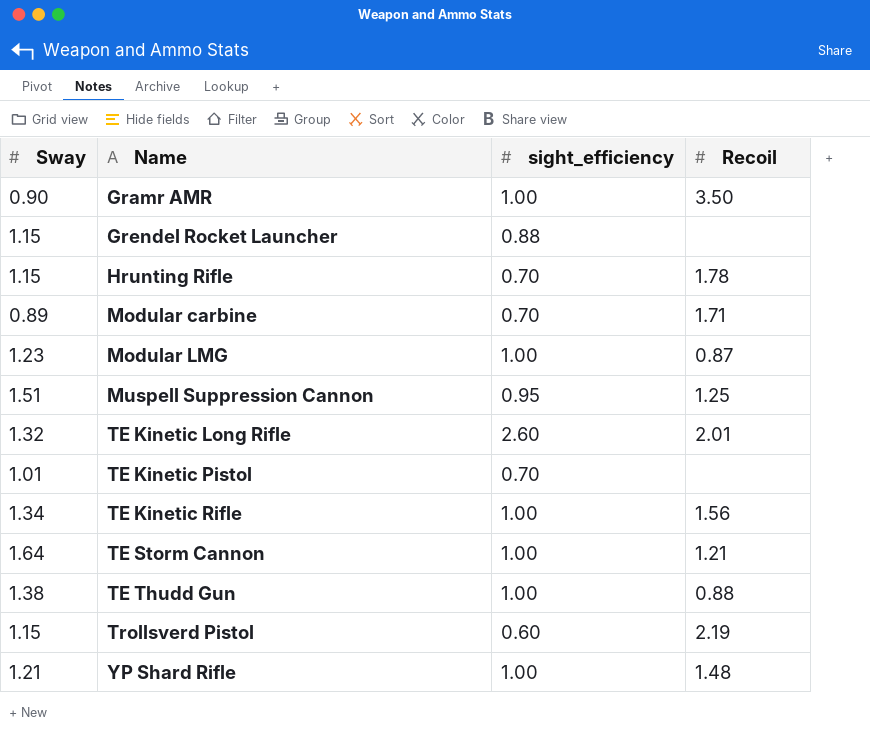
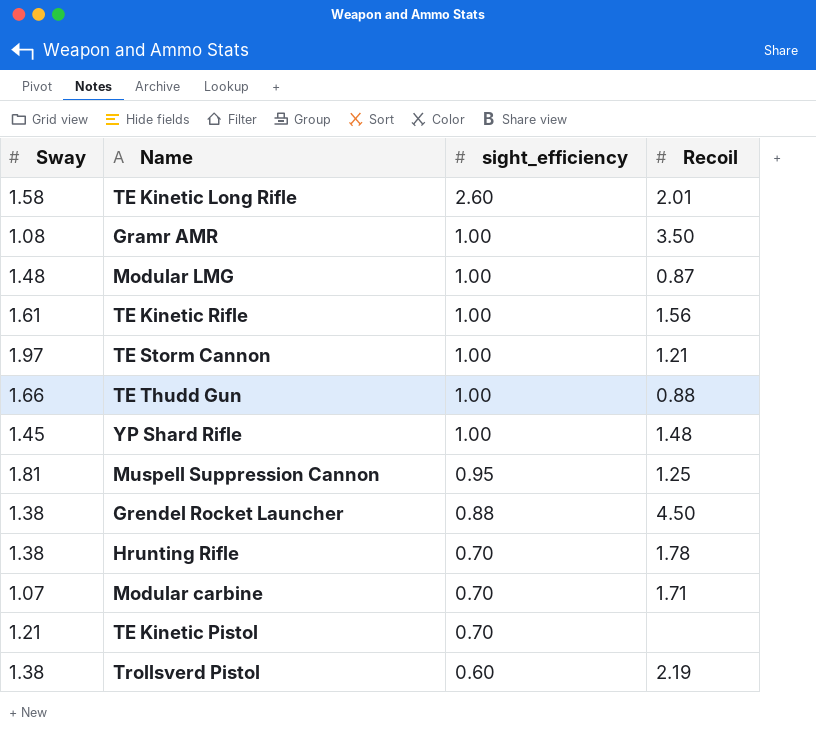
row order: Name ascending -> sight_efficiency descending
TE Kinetic Long Rifle | Sway: 1.32 -> 1.58
Gramr AMR | Sway: 0.90 -> 1.08
Modular LMG | Sway: 1.23 -> 1.48
TE Kinetic Rifle | Sway: 1.34 -> 1.61
TE Storm Cannon | Sway: 1.64 -> 1.97
TE Thudd Gun | Sway: 1.38 -> 1.66
YP Shard Rifle | Sway: 1.21 -> 1.45
Muspell Suppression Cannon | Sway: 1.51 -> 1.81
Grendel Rocket Launcher | Sway: 1.15 -> 1.38
Grendel Rocket Launcher | Recoil: none -> 4.50
Hrunting Rifle | Sway: 1.15 -> 1.38
Modular carbine | Sway: 0.89 -> 1.07
TE Kinetic Pistol | Sway: 1.01 -> 1.21
Trollsverd Pistol | Sway: 1.15 -> 1.38

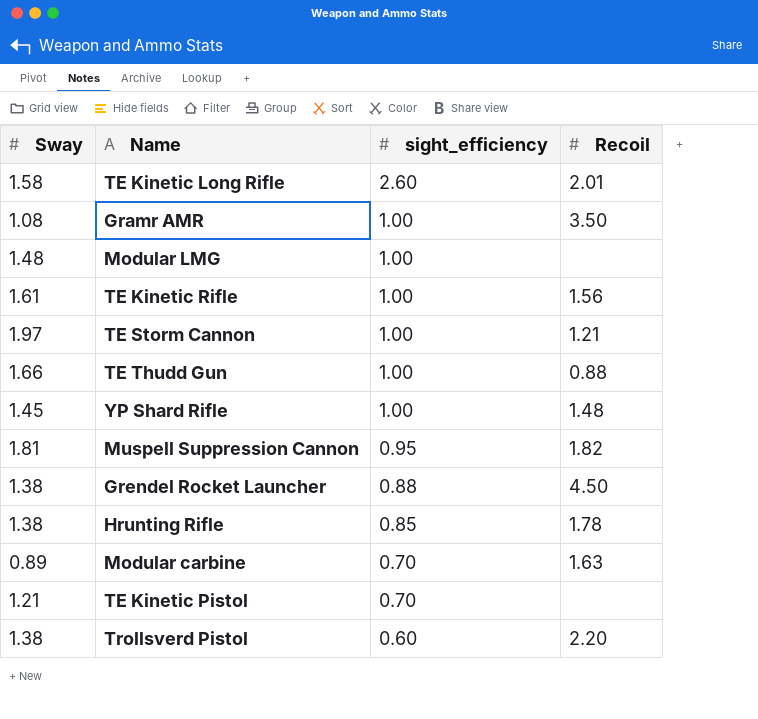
Modular LMG | Recoil: 0.87 -> none
Muspell Suppression Cannon | Recoil: 1.25 -> 1.82
Hrunting Rifle | sight_efficiency: 0.70 -> 0.85
Modular carbine | Sway: 1.07 -> 0.89
Modular carbine | Recoil: 1.71 -> 1.63
Trollsverd Pistol | Recoil: 2.19 -> 2.20

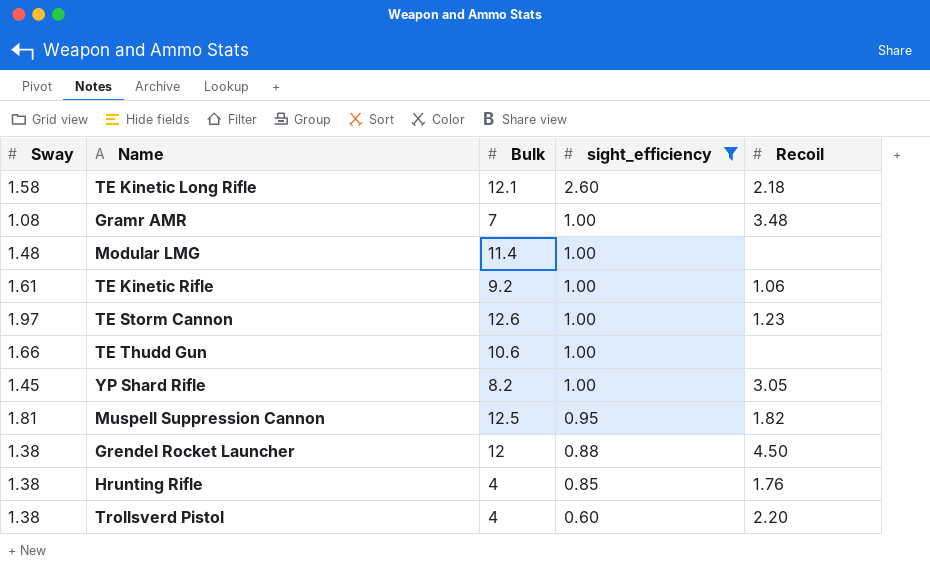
filter: none -> sight_efficiency != 0.70
column Bulk | position: none -> 3
TE Kinetic Long Rifle | Recoil: 2.01 -> 2.18
Gramr AMR | Recoil: 3.50 -> 3.48
TE Kinetic Rifle | Recoil: 1.56 -> 1.06
TE Storm Cannon | Recoil: 1.21 -> 1.23
TE Thudd Gun | Recoil: 0.88 -> none
YP Shard Rifle | Recoil: 1.48 -> 3.05
Hrunting Rifle | Recoil: 1.78 -> 1.76

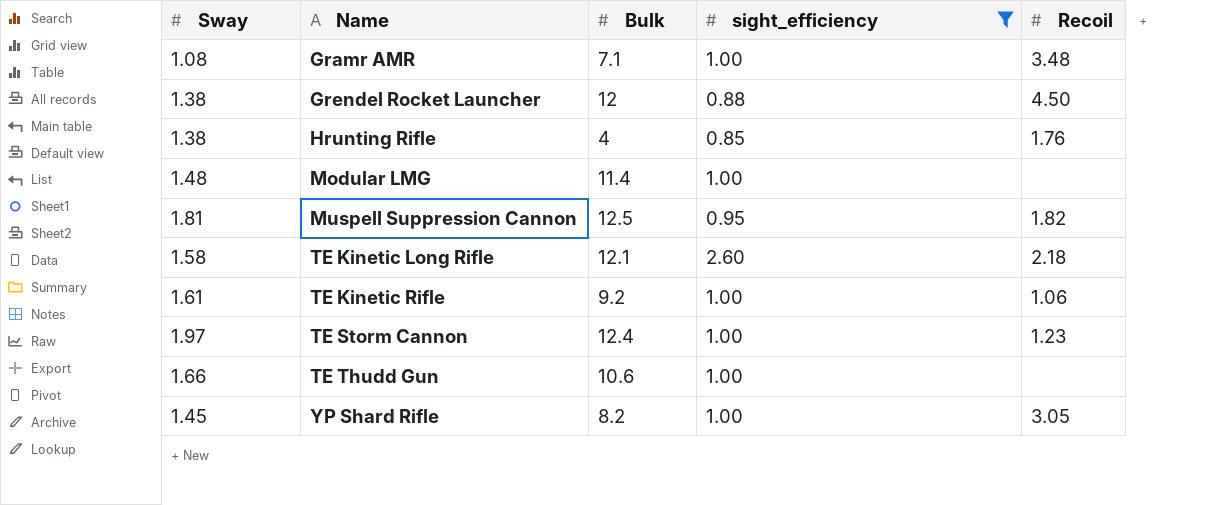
row order: sight_efficiency descending -> Name ascending
row Trollsverd Pistol: 1.38 | 4 | 0.60 | 2.20 -> none
Gramr AMR | Bulk: 7 -> 7.1
TE Storm Cannon | Bulk: 12.6 -> 12.4

